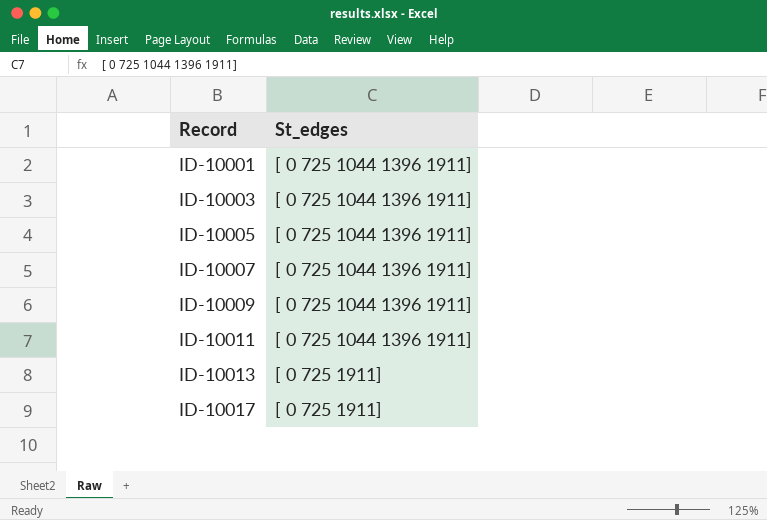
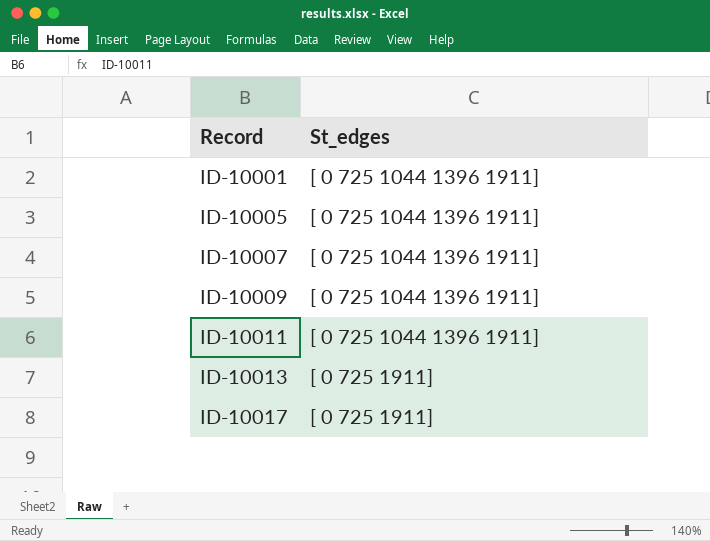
row ID-10003: [ 0 725 1044 1396 1911] -> none

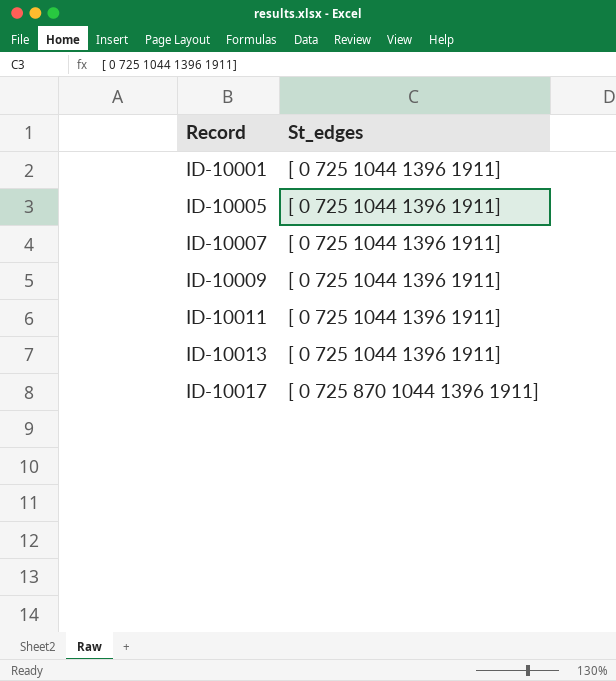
ID-10013 | St_edges: [ 0 725 1911] -> [ 0 725 1044 1396 1911]
ID-10017 | St_edges: [ 0 725 1911] -> [ 0 725 870 1044 1396 1911]

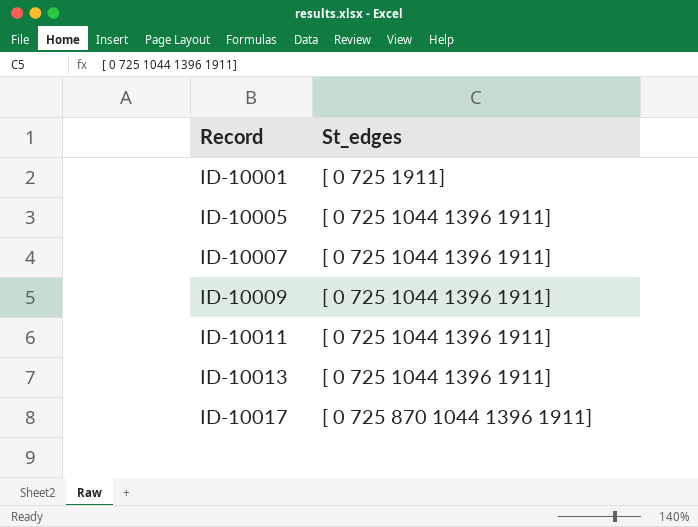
ID-10001 | St_edges: [ 0 725 1044 1396 1911] -> [ 0 725 1911]

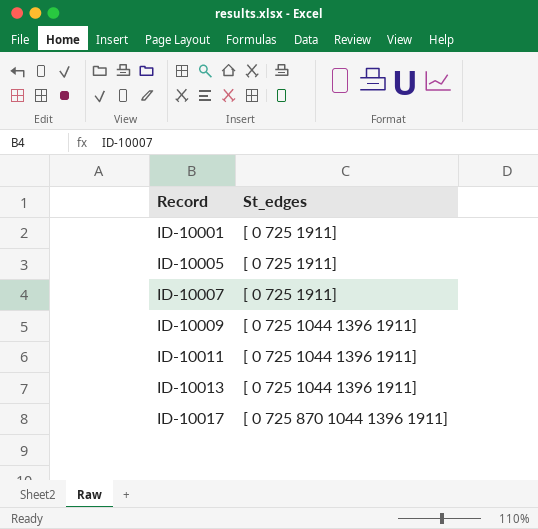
ID-10005 | St_edges: [ 0 725 1044 1396 1911] -> [ 0 725 1911]
ID-10007 | St_edges: [ 0 725 1044 1396 1911] -> [ 0 725 1911]

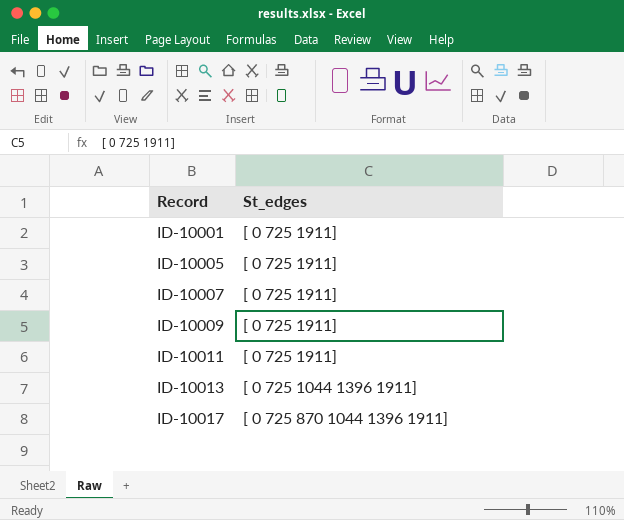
ID-10009 | St_edges: [ 0 725 1044 1396 1911] -> [ 0 725 1911]
ID-10011 | St_edges: [ 0 725 1044 1396 1911] -> [ 0 725 1911]

